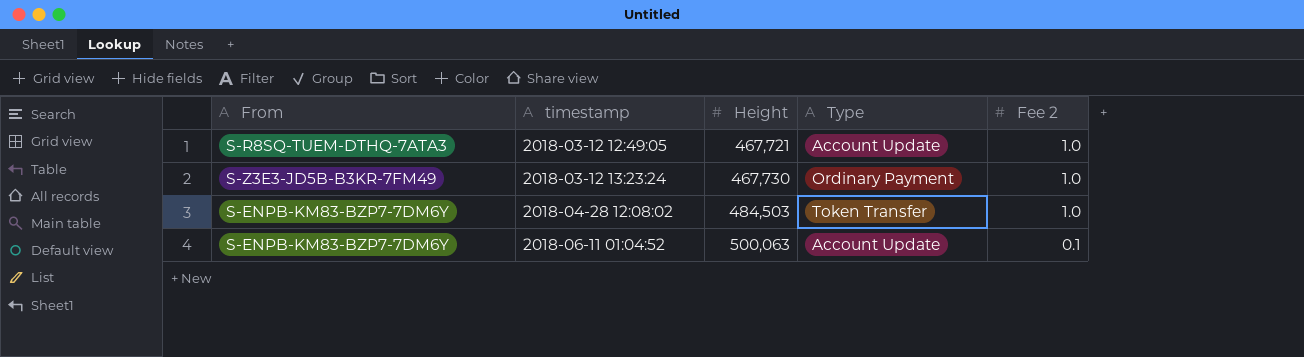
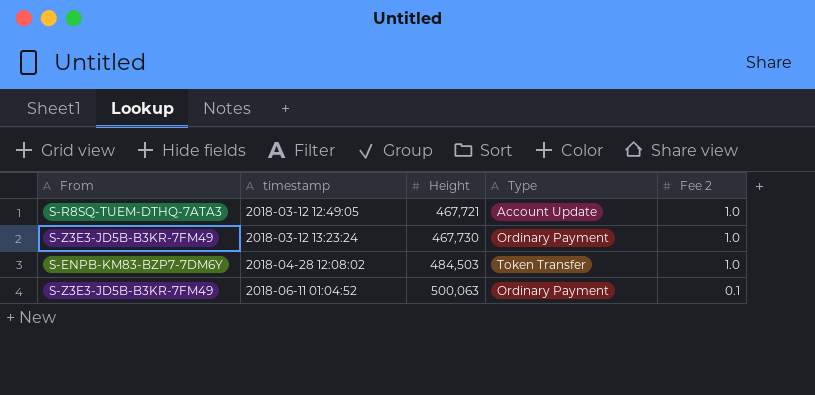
2018-06-11 01:04:52 | From: S-ENPB-KM83-BZP7-7DM6Y -> S-Z3E3-JD5B-B3KR-7FM49
2018-06-11 01:04:52 | Type: Account Update -> Ordinary Payment

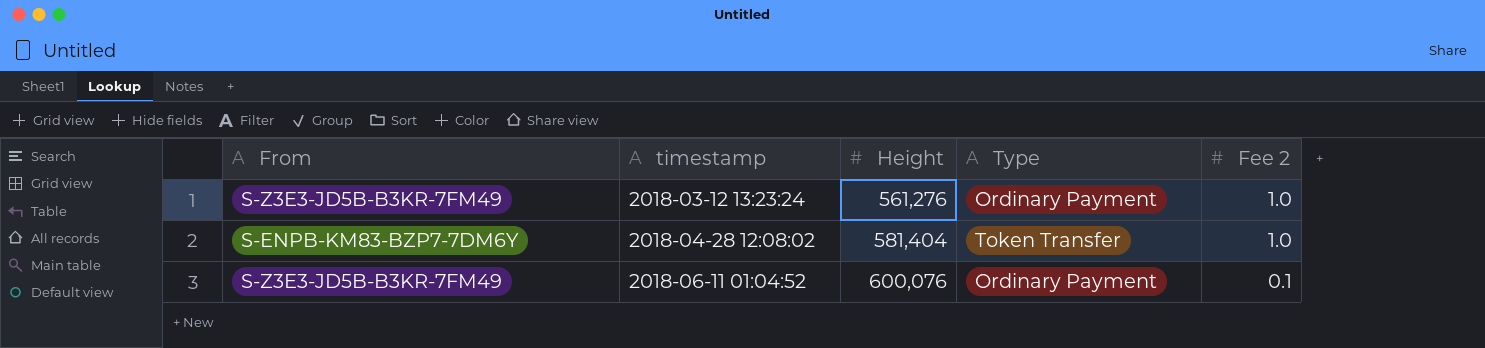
row 2018-03-12 12:49:05: S-R8SQ-TUEM-DTHQ-7ATA3 | 467,721 | Account Update | 1.0 -> none
2018-03-12 13:23:24 | Height: 467,730 -> 561,276
2018-04-28 12:08:02 | Height: 484,503 -> 581,404
2018-06-11 01:04:52 | Height: 500,063 -> 600,076

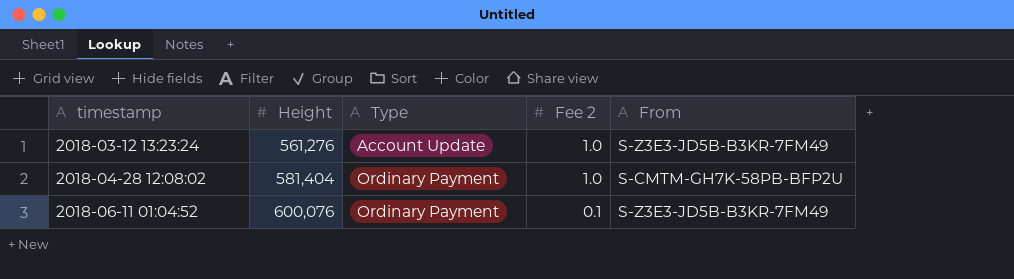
column From | position: 1 -> 5
2018-03-12 13:23:24 | Type: Ordinary Payment -> Account Update
2018-04-28 12:08:02 | Type: Token Transfer -> Ordinary Payment
2018-04-28 12:08:02 | From: S-ENPB-KM83-BZP7-7DM6Y -> S-CMTM-GH7K-58PB-BFP2U

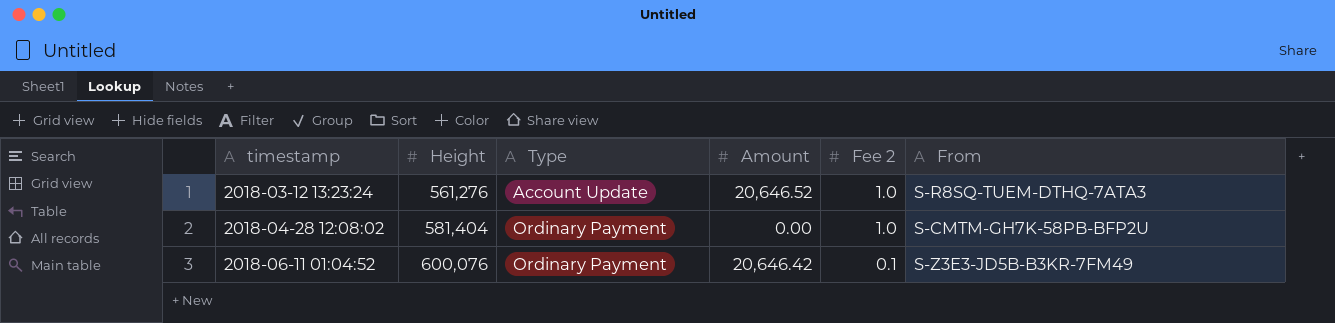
column Amount | position: none -> 4
2018-03-12 13:23:24 | From: S-Z3E3-JD5B-B3KR-7FM49 -> S-R8SQ-TUEM-DTHQ-7ATA3

